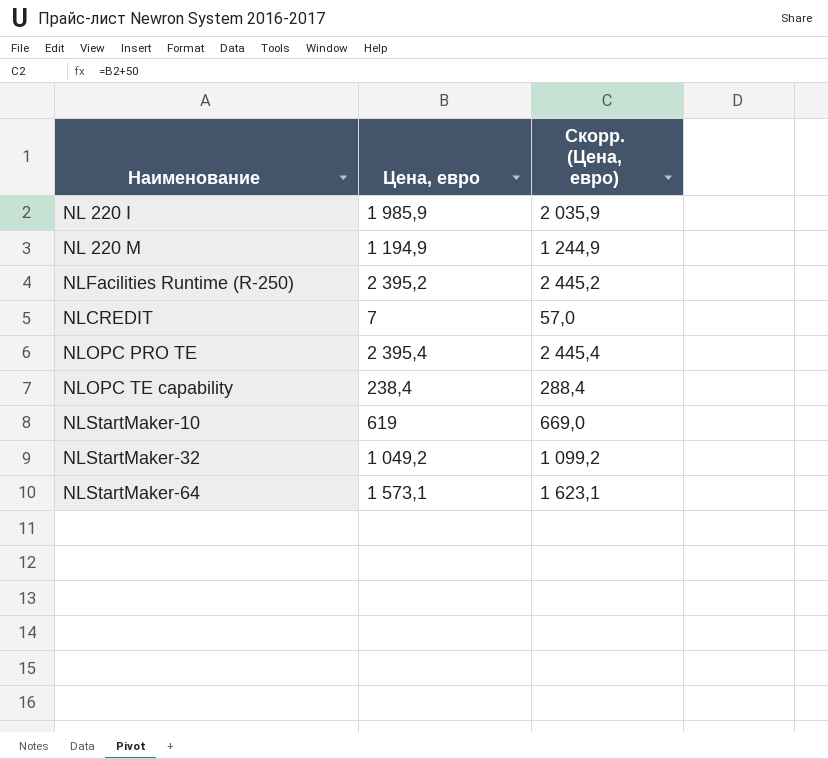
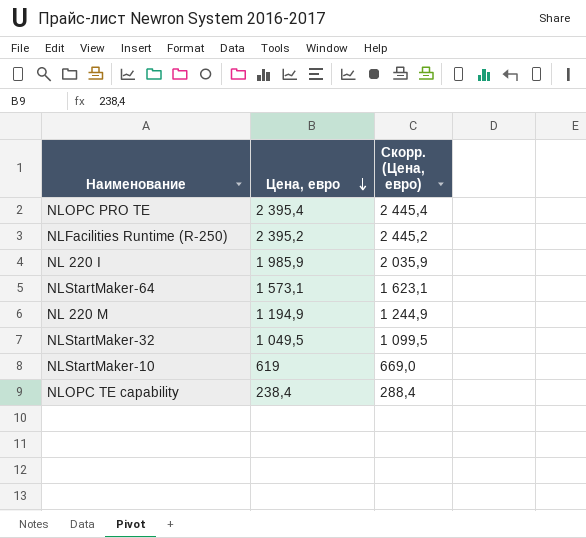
row order: none -> Цена, евро descending
row NLCREDIT: 7 | 57,0 -> none
NLStartMaker-32 | Цена, евро: 1 049,2 -> 1 049,5
NLStartMaker-32 | Скорр. (Цена, евро): 1 099,2 -> 1 099,5

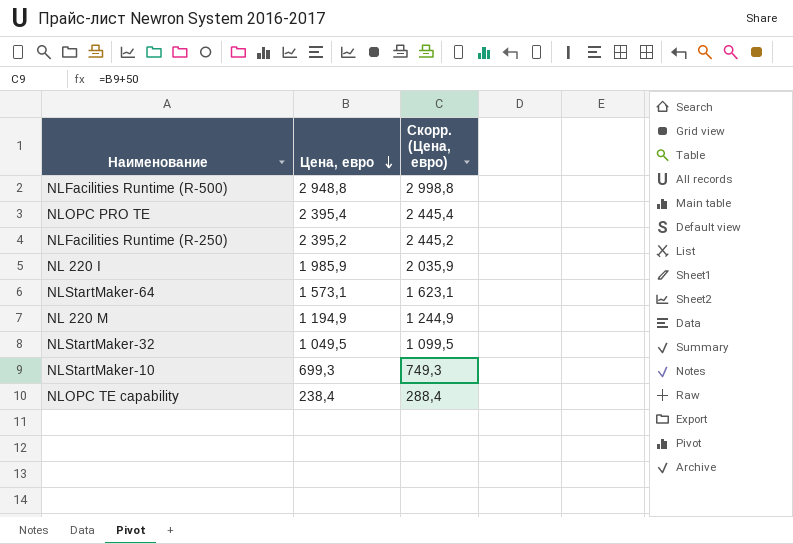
row NLFacilities Runtime (R-500): none -> 2 948,8 | 2 998,8
NLStartMaker-10 | Цена, евро: 619 -> 699,3
NLStartMaker-10 | Скорр. (Цена, евро): 669,0 -> 749,3

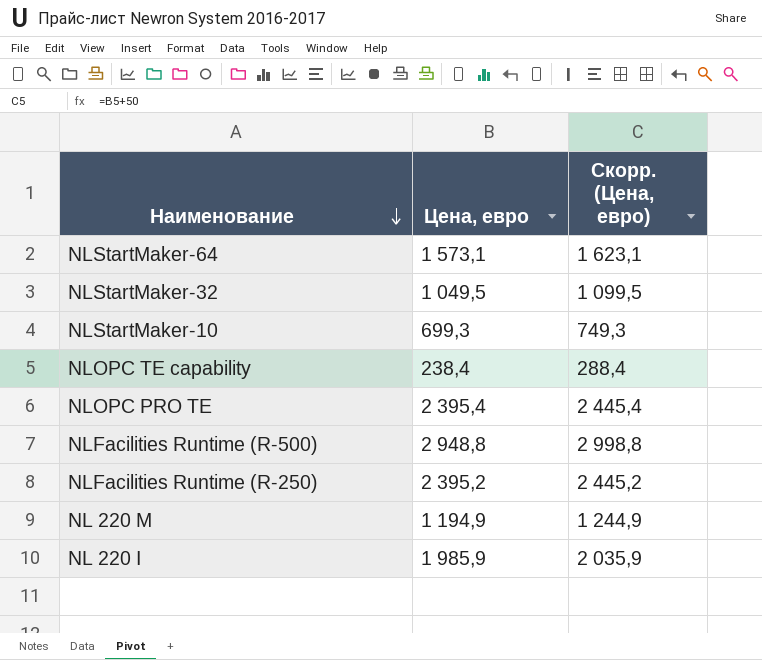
row order: Цена, евро descending -> Наименование descending

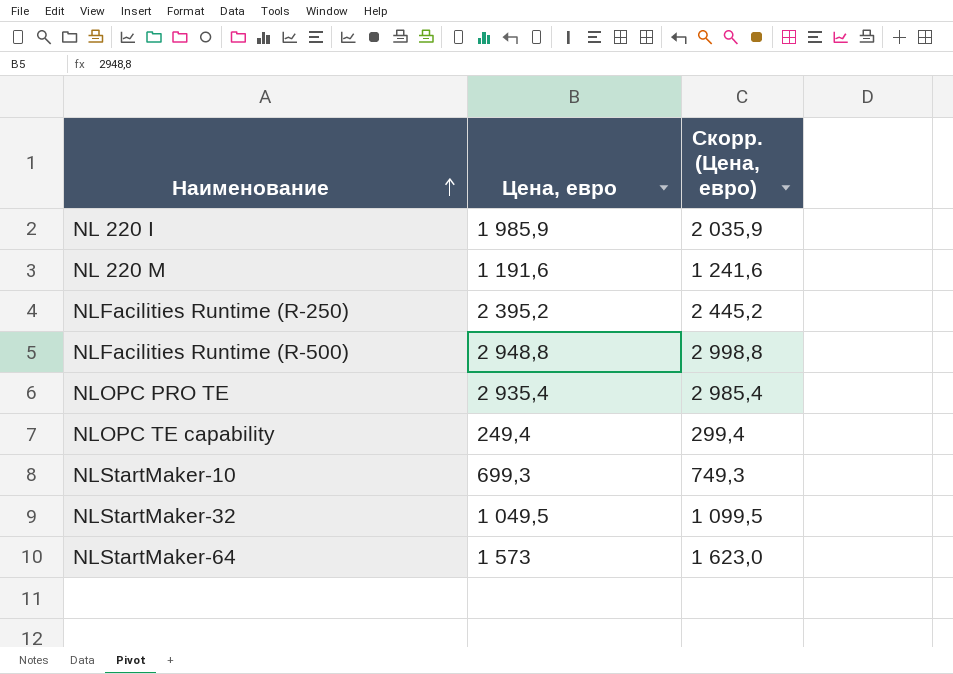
row order: Наименование descending -> Наименование ascending
NL 220 M | Цена, евро: 1 194,9 -> 1 191,6
NL 220 M | Скорр. (Цена, евро): 1 244,9 -> 1 241,6
NLOPC PRO TE | Цена, евро: 2 395,4 -> 2 935,4
NLOPC PRO TE | Скорр. (Цена, евро): 2 445,4 -> 2 985,4
NLOPC TE capability | Цена, евро: 238,4 -> 249,4
NLOPC TE capability | Скорр. (Цена, евро): 288,4 -> 299,4
NLStartMaker-64 | Цена, евро: 1 573,1 -> 1 573
NLStartMaker-64 | Скорр. (Цена, евро): 1 623,1 -> 1 623,0

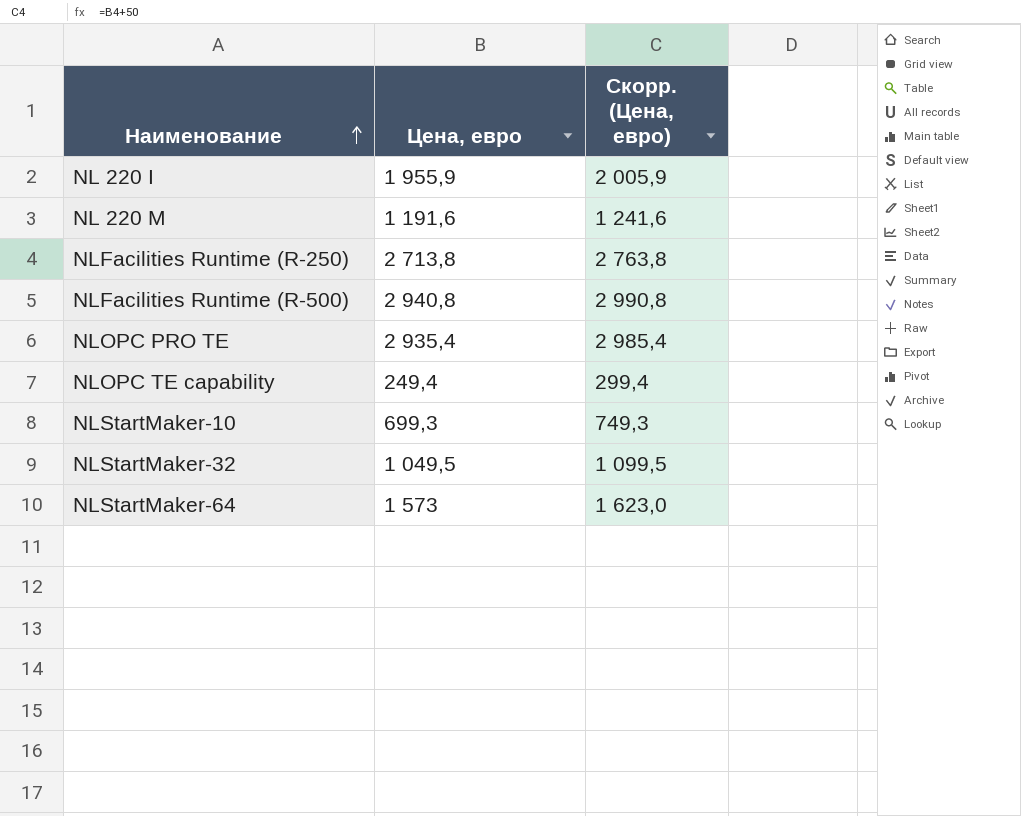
NL 220 I | Цена, евро: 1 985,9 -> 1 955,9
NL 220 I | Скорр. (Цена, евро): 2 035,9 -> 2 005,9
NLFacilities Runtime (R-250) | Цена, евро: 2 395,2 -> 2 713,8
NLFacilities Runtime (R-250) | Скорр. (Цена, евро): 2 445,2 -> 2 763,8
NLFacilities Runtime (R-500) | Цена, евро: 2 948,8 -> 2 940,8
NLFacilities Runtime (R-500) | Скорр. (Цена, евро): 2 998,8 -> 2 990,8

